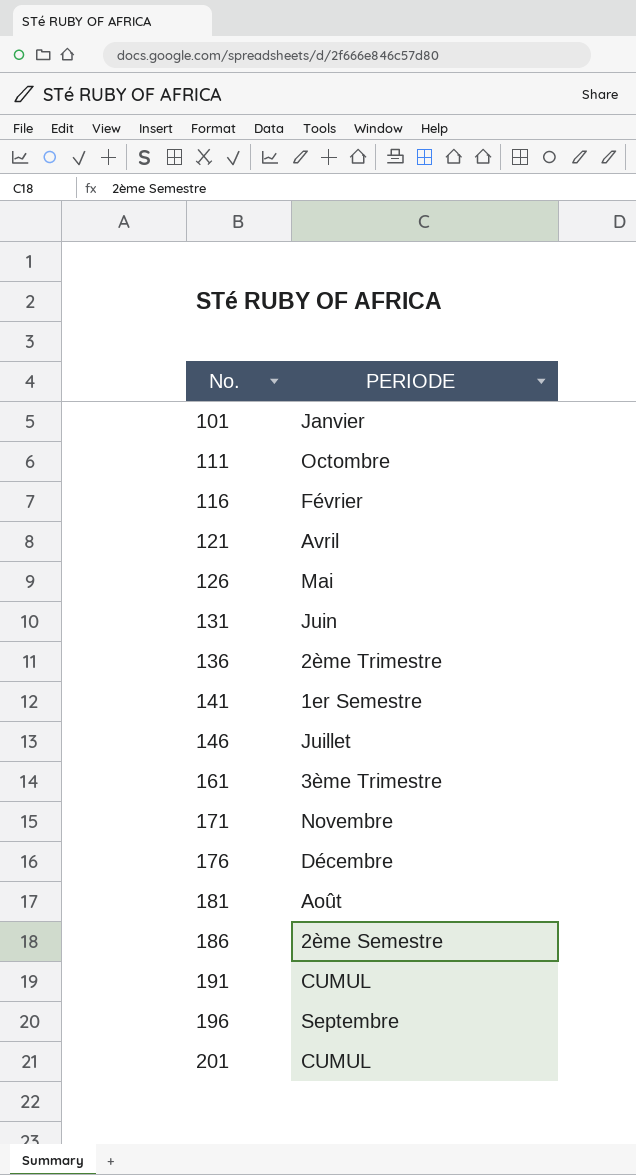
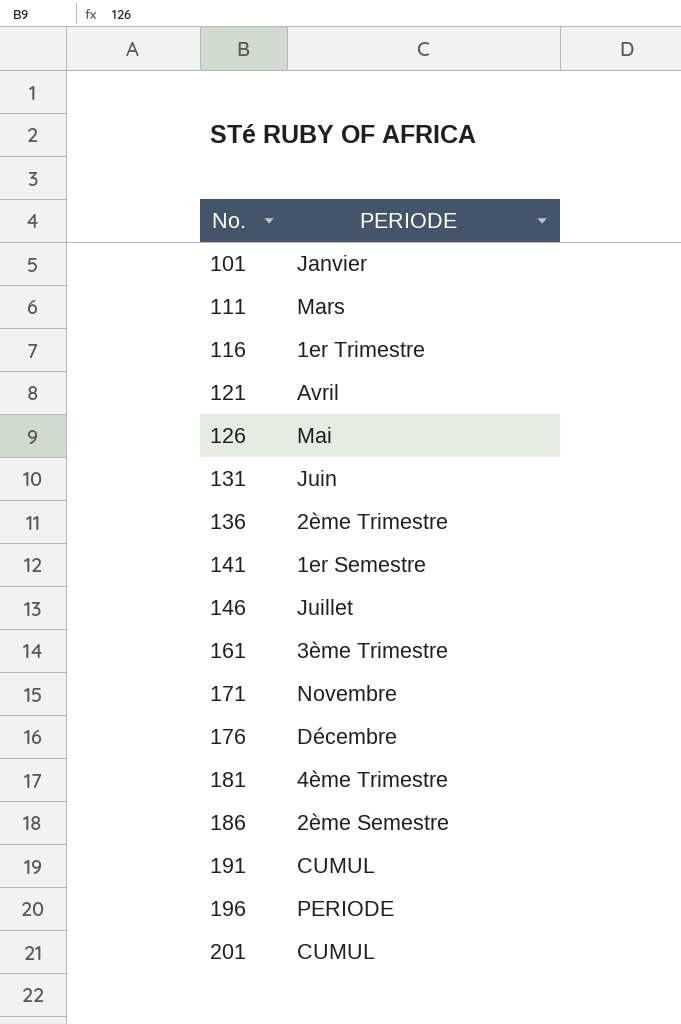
111 | PERIODE: Octombre -> Mars
116 | PERIODE: Février -> 1er Trimestre
181 | PERIODE: Août -> 4ème Trimestre
196 | PERIODE: Septembre -> PERIODE

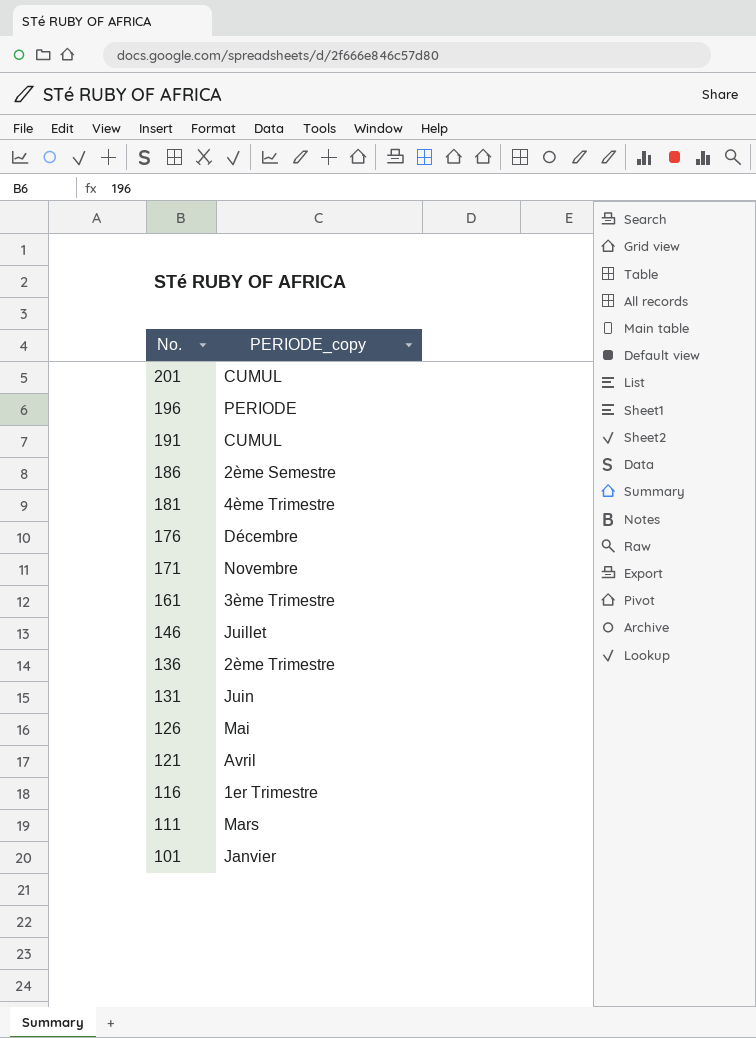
row order: No. ascending -> No. descending
column name: PERIODE -> PERIODE_copy
row 141: 1er Semestre -> none

